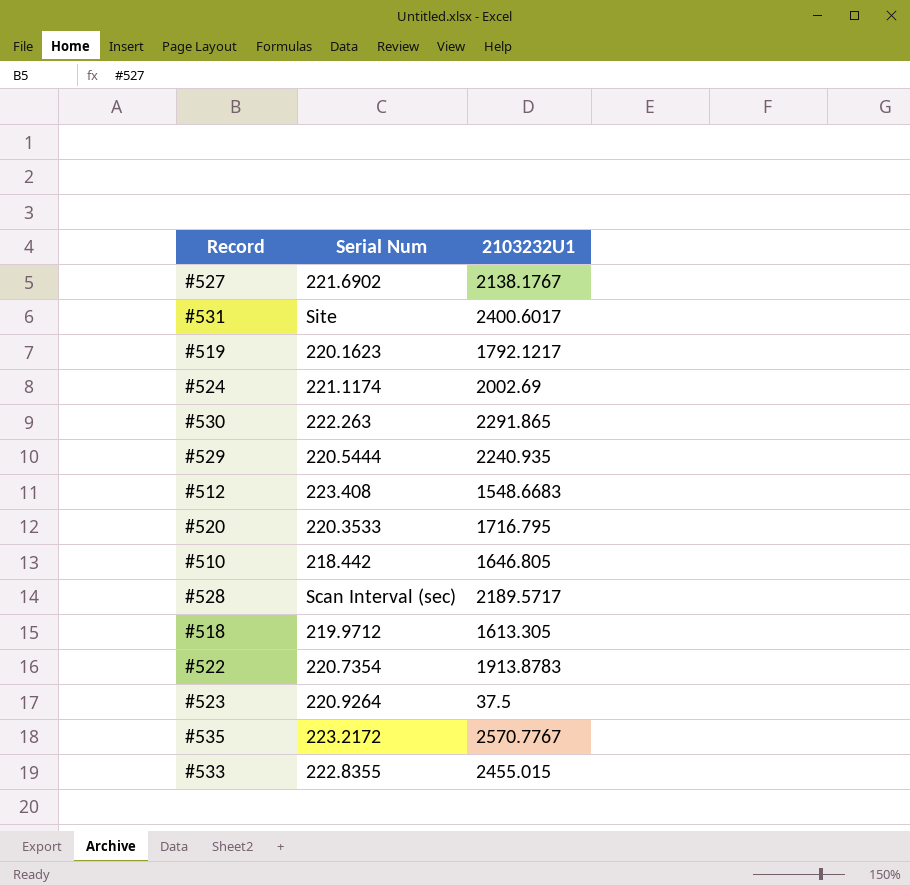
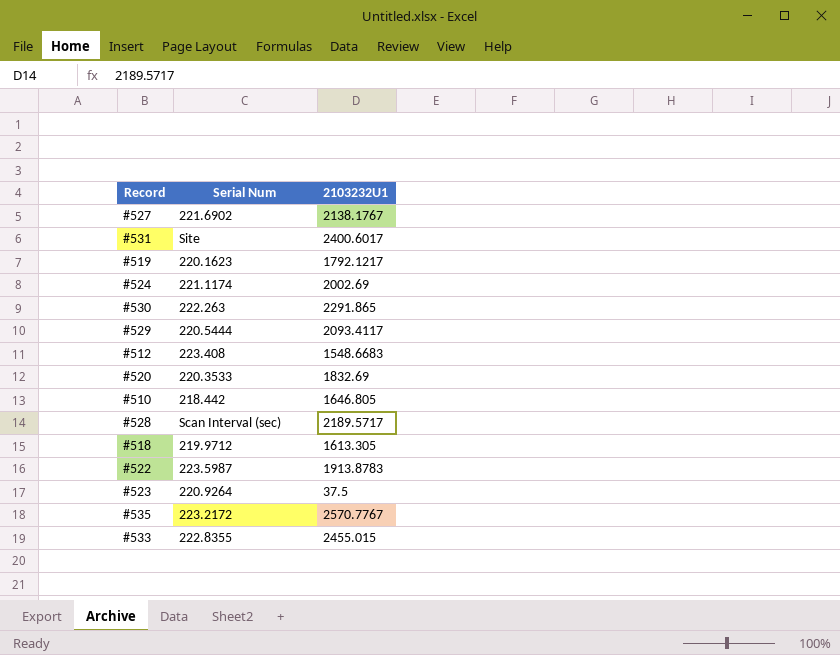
#529 | 2103232U1: 2240.935 -> 2093.4117
#520 | 2103232U1: 1716.795 -> 1832.69
#522 | Serial Num: 220.7354 -> 223.5987

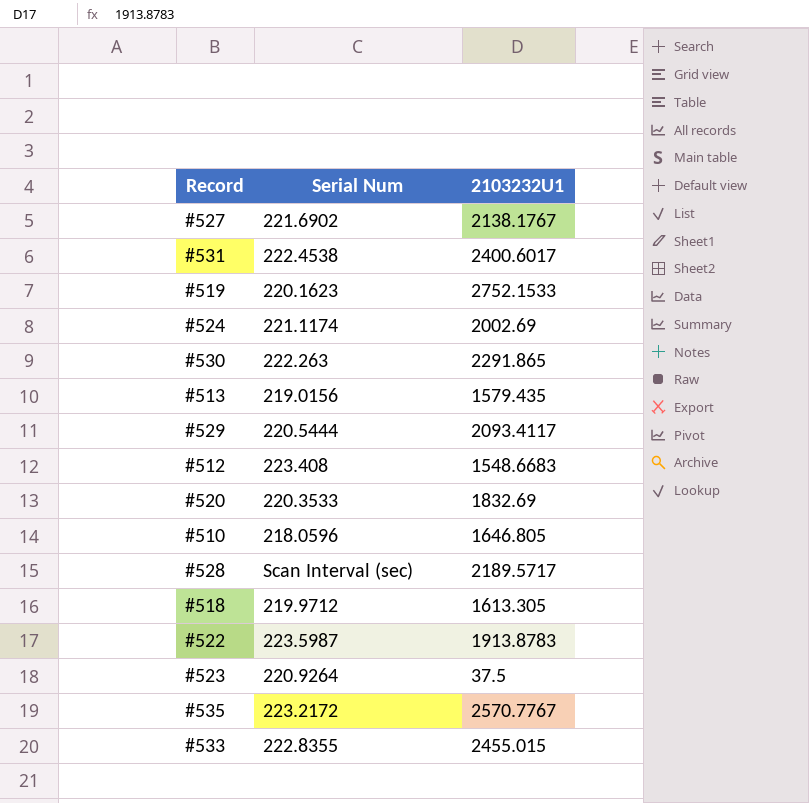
#531 | Serial Num: Site -> 222.4538
#519 | 2103232U1: 1792.1217 -> 2752.1533
row #513: none -> 219.0156 | 1579.435
#510 | Serial Num: 218.442 -> 218.0596

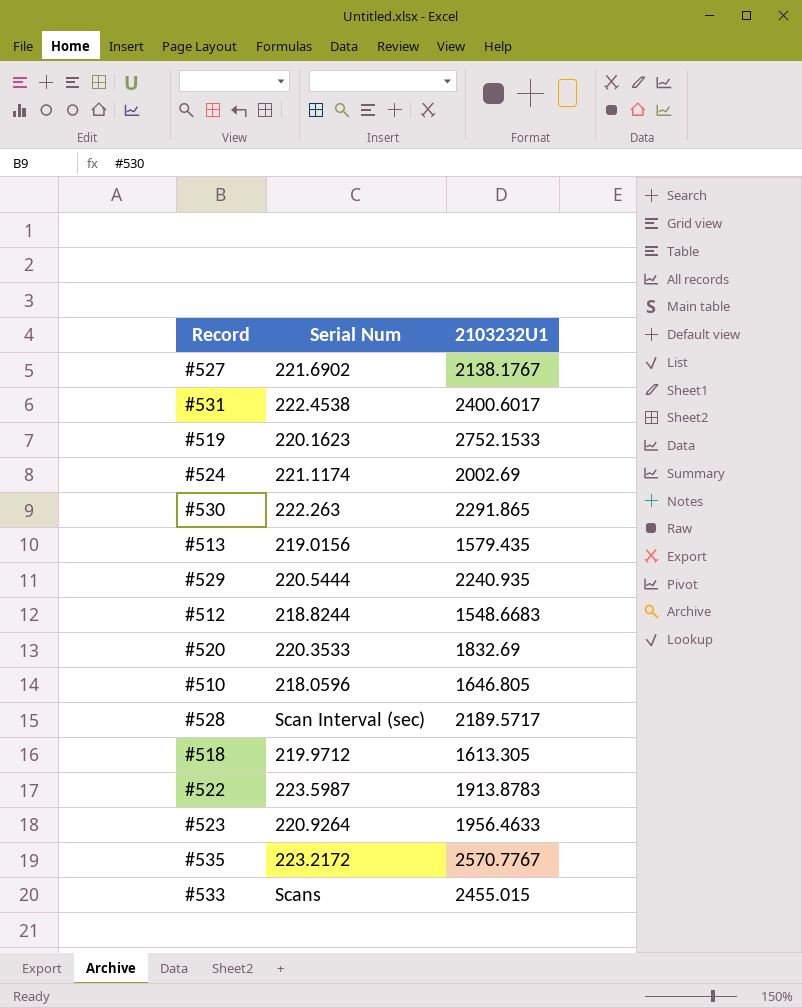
#529 | 2103232U1: 2093.4117 -> 2240.935
#512 | Serial Num: 223.408 -> 218.8244
#523 | 2103232U1: 37.5 -> 1956.4633
#533 | Serial Num: 222.8355 -> Scans

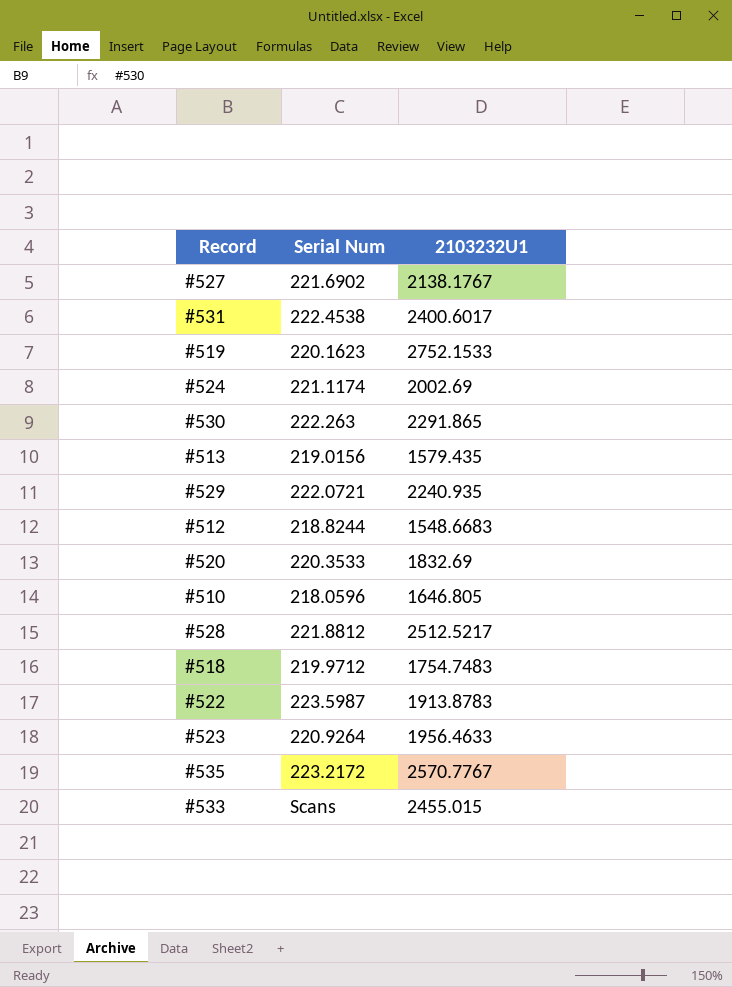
#529 | Serial Num: 220.5444 -> 222.0721
#528 | Serial Num: Scan Interval (sec) -> 221.8812
#528 | 2103232U1: 2189.5717 -> 2512.5217
#518 | 2103232U1: 1613.305 -> 1754.7483

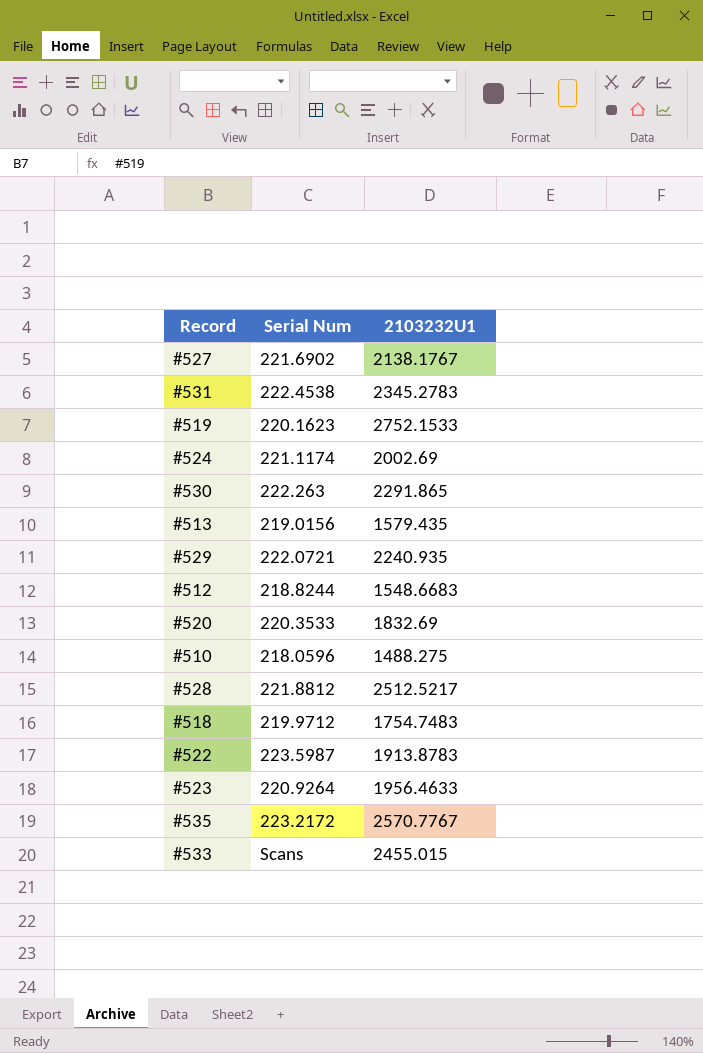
#531 | 2103232U1: 2400.6017 -> 2345.2783
#510 | 2103232U1: 1646.805 -> 1488.275

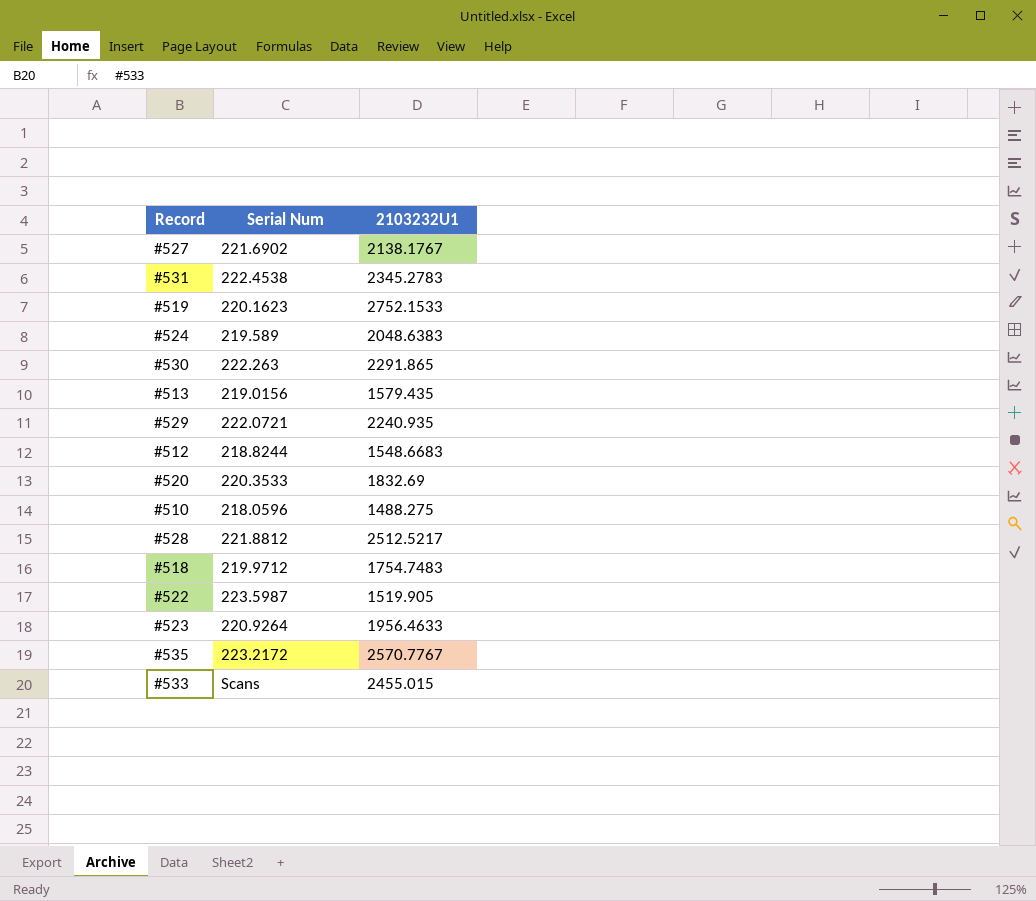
#524 | Serial Num: 221.1174 -> 219.589
#524 | 2103232U1: 2002.69 -> 2048.6383
#522 | 2103232U1: 1913.8783 -> 1519.905

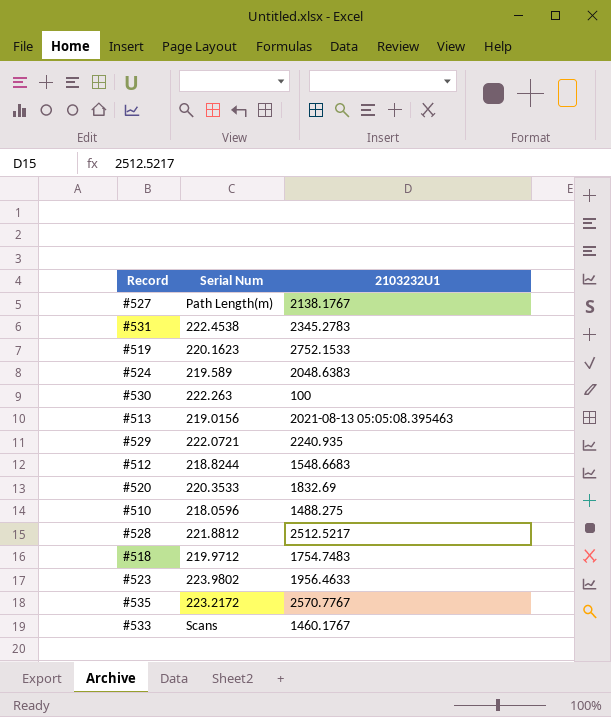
row #522: 223.5987 | 1519.905 -> none
#527 | Serial Num: 221.6902 -> Path Length(m)
#530 | 2103232U1: 2291.865 -> 100
#513 | 2103232U1: 1579.435 -> 2021-08-13 05:05:08.395463
#523 | Serial Num: 220.9264 -> 223.9802
#533 | 2103232U1: 2455.015 -> 1460.1767

